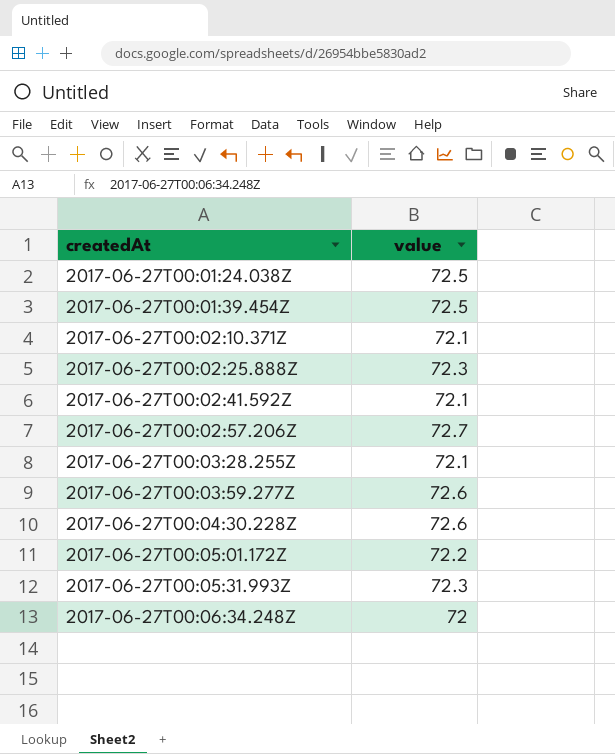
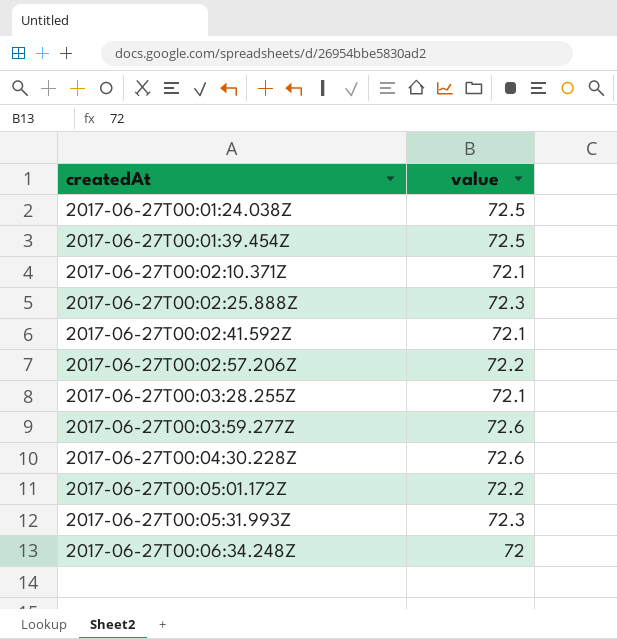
2017-06-27T00:02:57.206Z | value: 72.7 -> 72.2

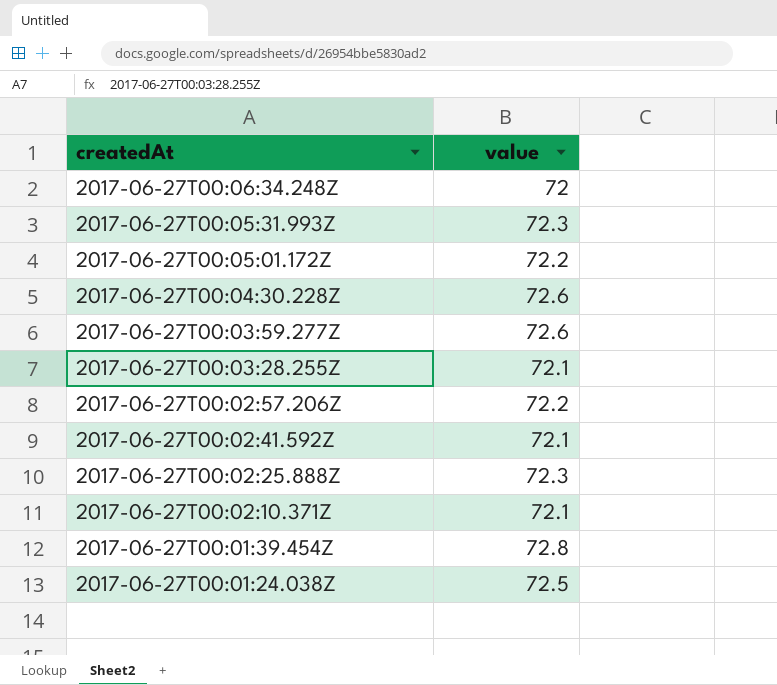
row order: createdAt ascending -> createdAt descending
2017-06-27T00:01:39.454Z | value: 72.5 -> 72.8

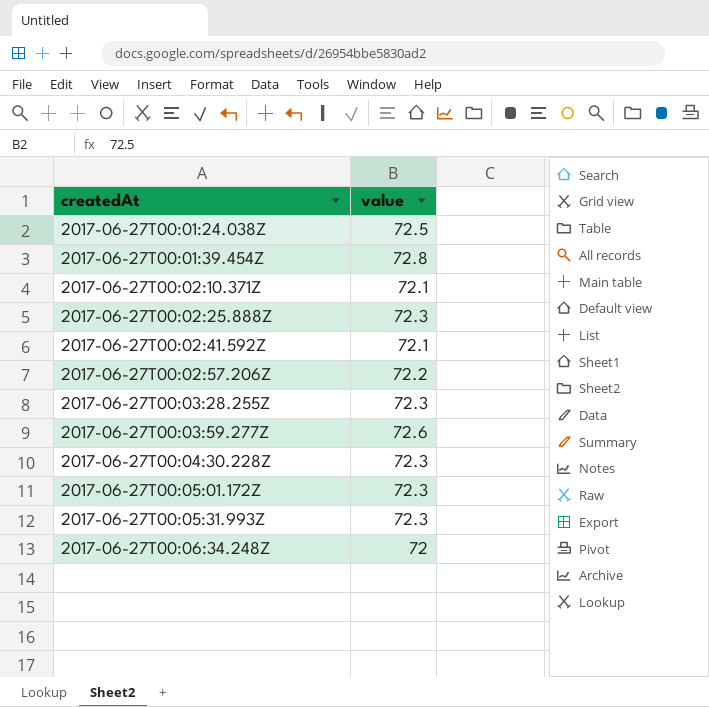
row order: createdAt descending -> createdAt ascending
2017-06-27T00:03:28.255Z | value: 72.1 -> 72.3
2017-06-27T00:04:30.228Z | value: 72.6 -> 72.3
2017-06-27T00:05:01.172Z | value: 72.2 -> 72.3

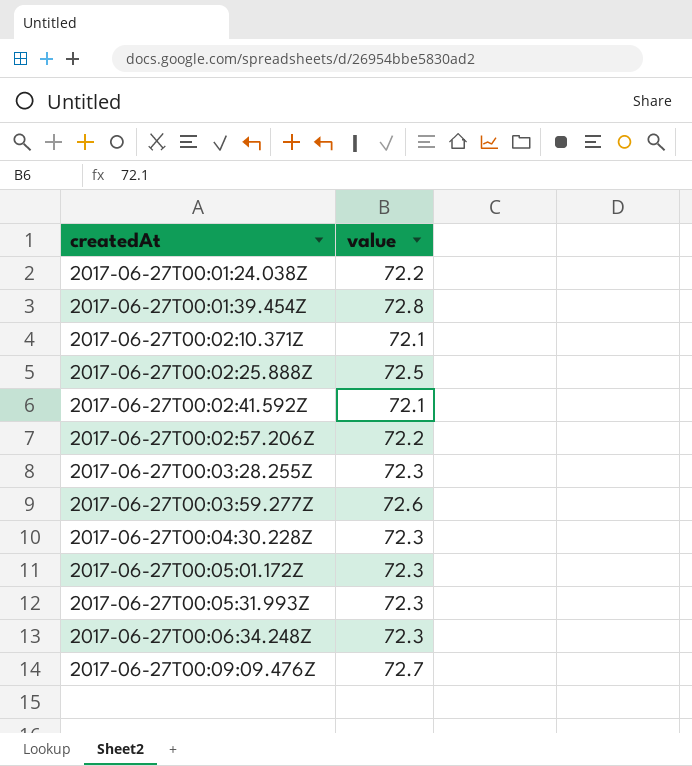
2017-06-27T00:01:24.038Z | value: 72.5 -> 72.2
2017-06-27T00:02:25.888Z | value: 72.3 -> 72.5
2017-06-27T00:06:34.248Z | value: 72 -> 72.3
row 2017-06-27T00:09:09.476Z: none -> 72.7

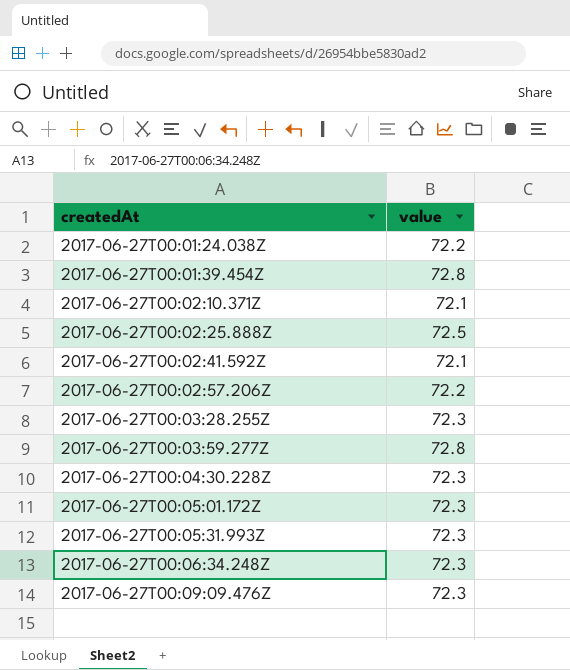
2017-06-27T00:03:59.277Z | value: 72.6 -> 72.8
2017-06-27T00:09:09.476Z | value: 72.7 -> 72.3

